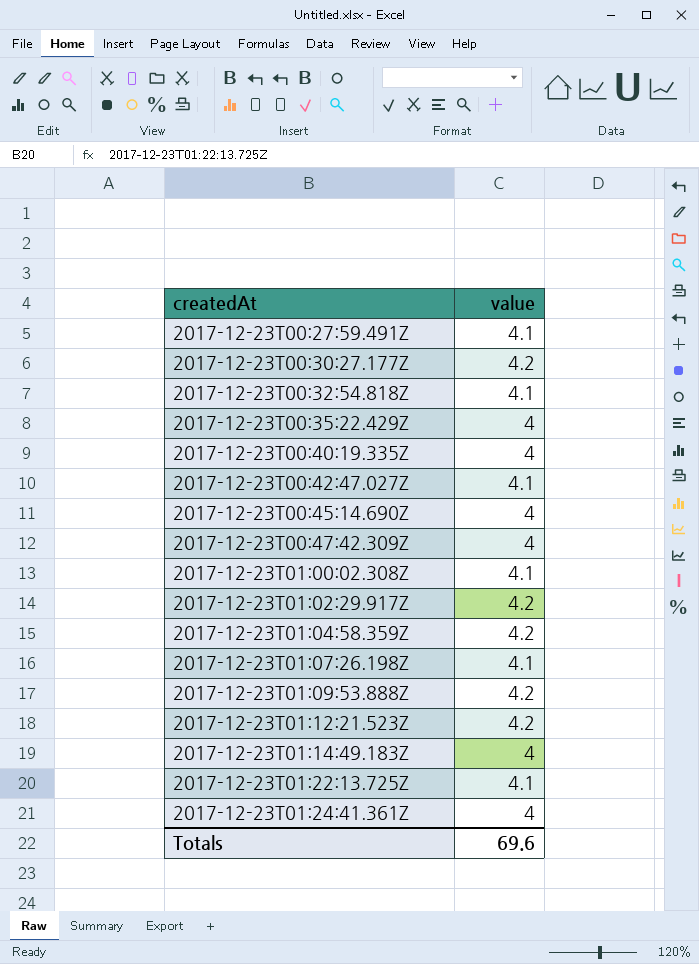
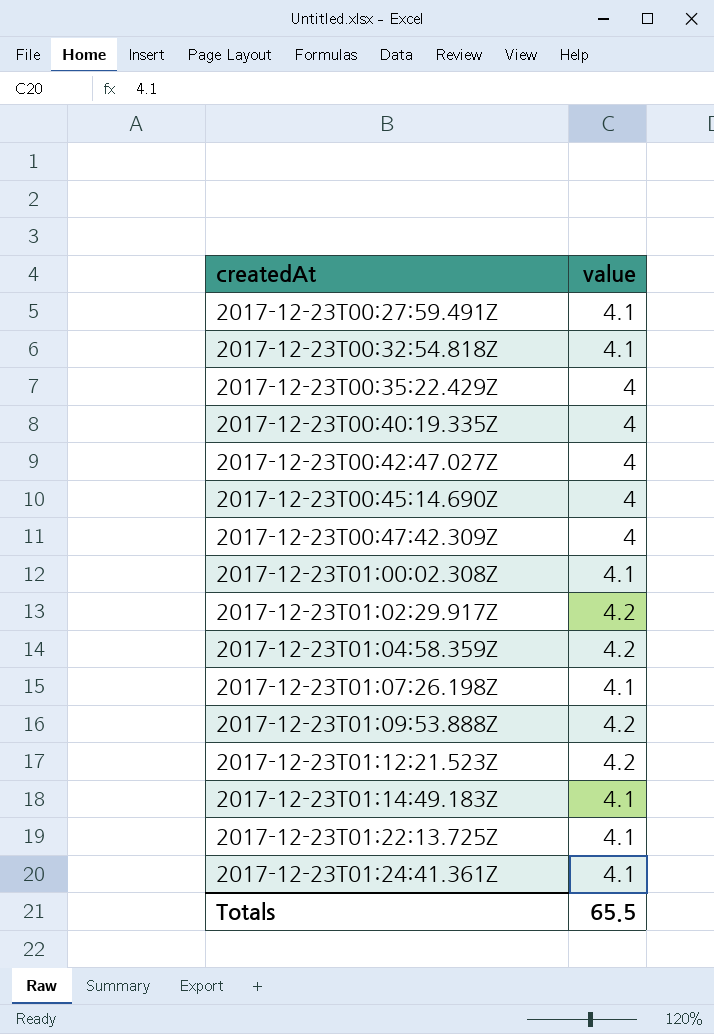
row 2017-12-23T00:30:27.177Z: 4.2 -> none
2017-12-23T00:42:47.027Z | value: 4.1 -> 4
2017-12-23T01:14:49.183Z | value: 4 -> 4.1
2017-12-23T01:24:41.361Z | value: 4 -> 4.1
Totals | value: 69.6 -> 65.5

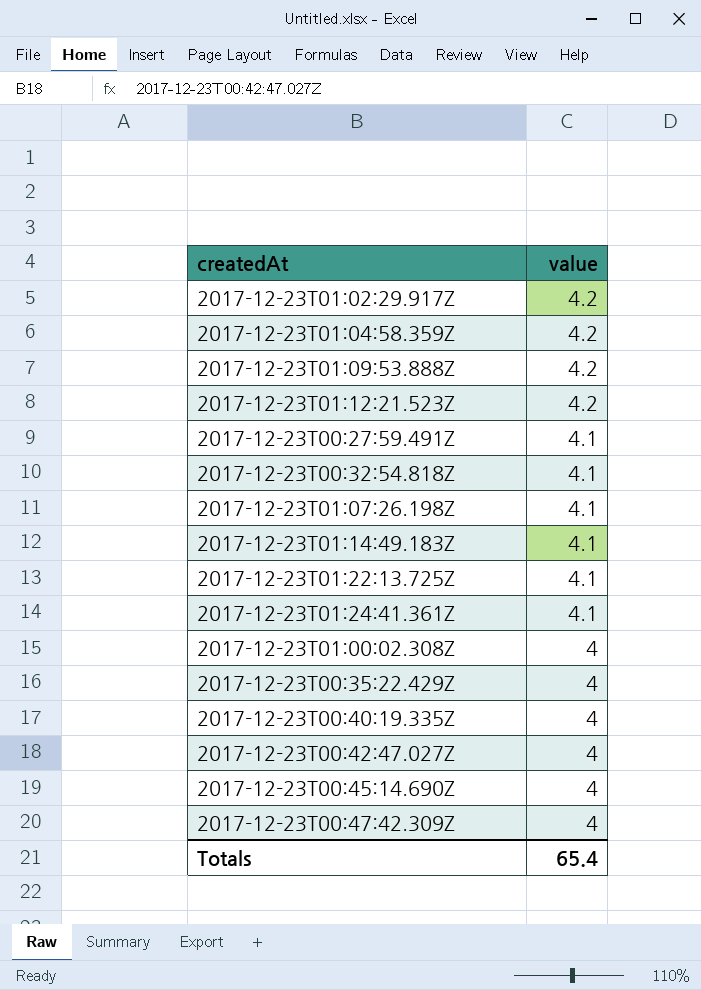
row order: createdAt ascending -> value descending
2017-12-23T01:00:02.308Z | value: 4.1 -> 4
Totals | value: 65.5 -> 65.4

